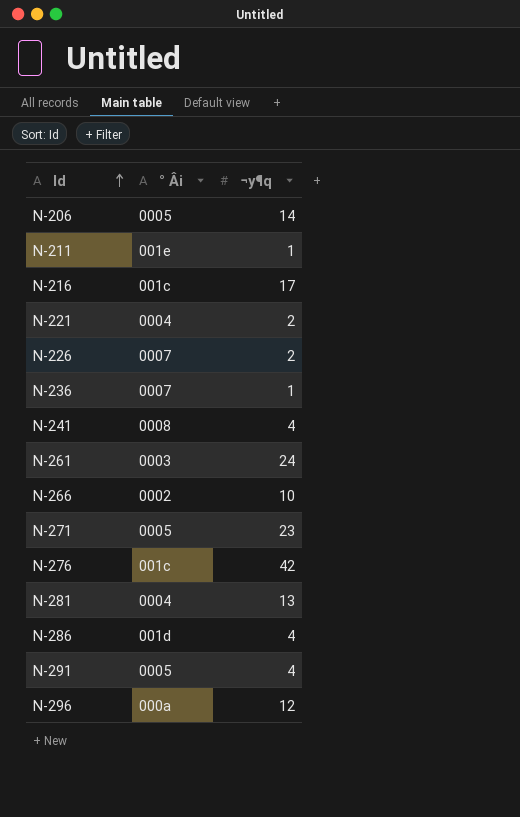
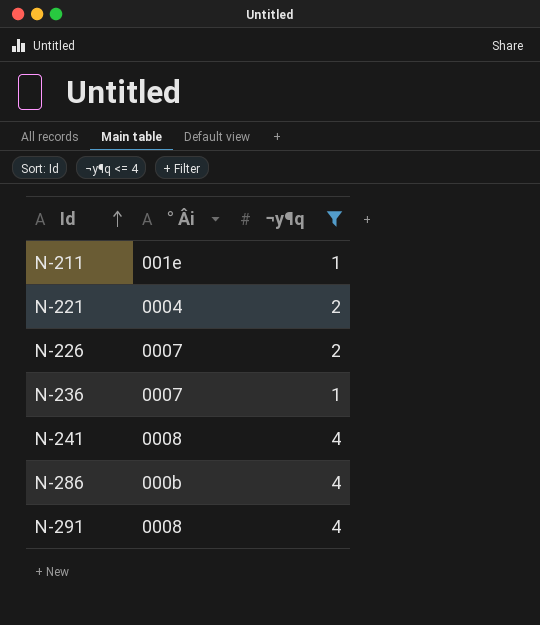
filter: none -> ¬y¶q <= 4
N-286 | ° Âi: 001d -> 000b
N-291 | ° Âi: 0005 -> 0008

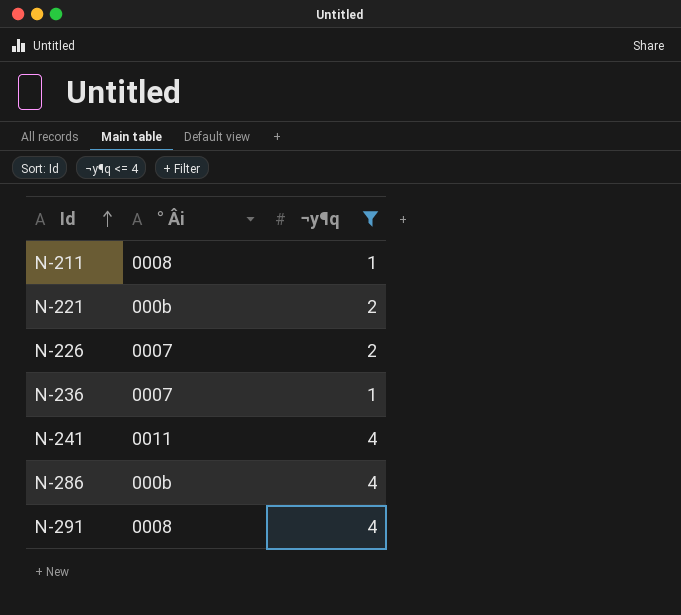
N-211 | ° Âi: 001e -> 0008
N-221 | ° Âi: 0004 -> 000b
N-241 | ° Âi: 0008 -> 0011

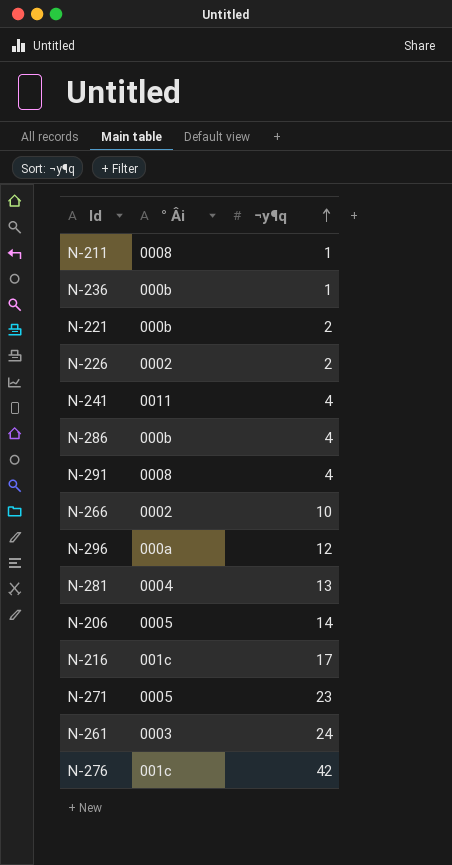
filter: ¬y¶q <= 4 -> none
row order: Id ascending -> ¬y¶q ascending
N-236 | ° Âi: 0007 -> 000b
N-226 | ° Âi: 0007 -> 0002

